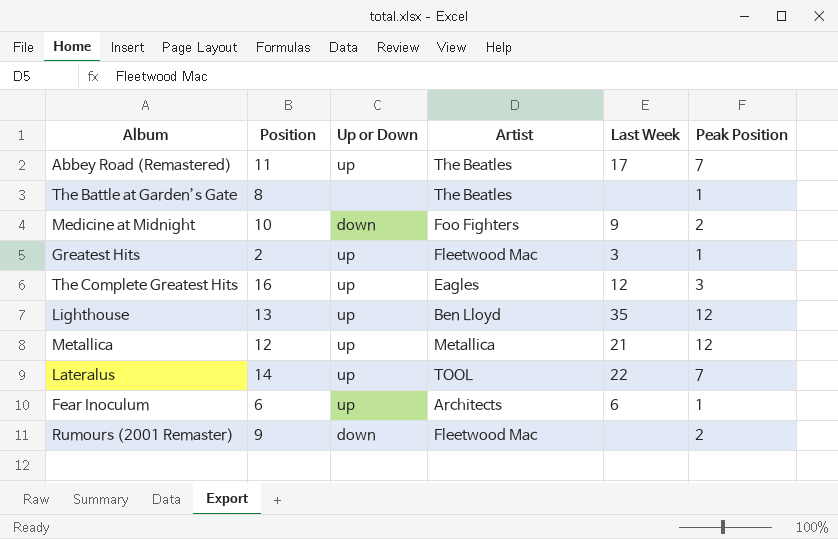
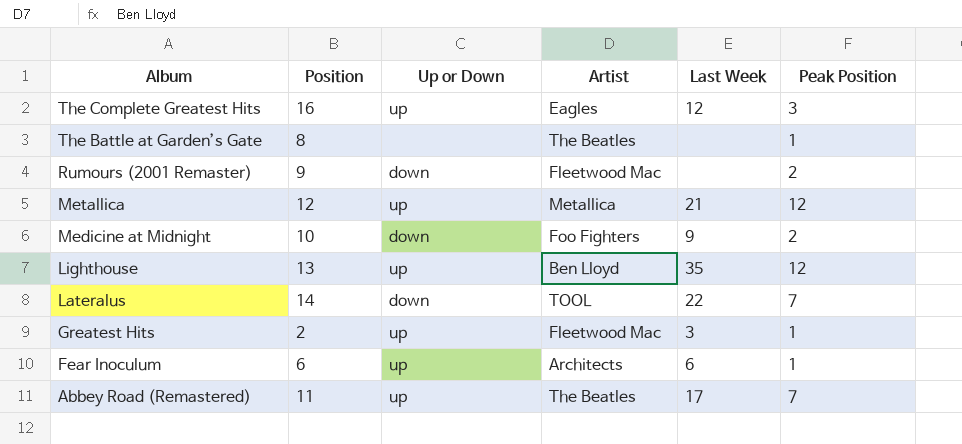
row order: none -> Album descending
Lateralus | Up or Down: up -> down

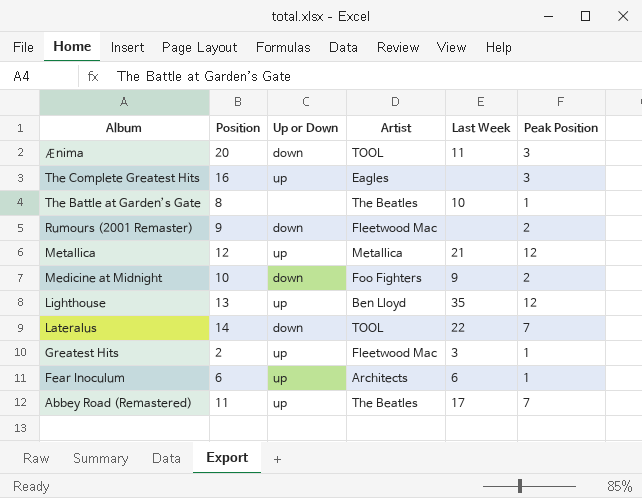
row Ænima: none -> 20 | down | TOOL | 11 | 3
The Complete Greatest Hits | Last Week: 12 -> none
The Battle at Garden’s Gate | Last Week: none -> 10

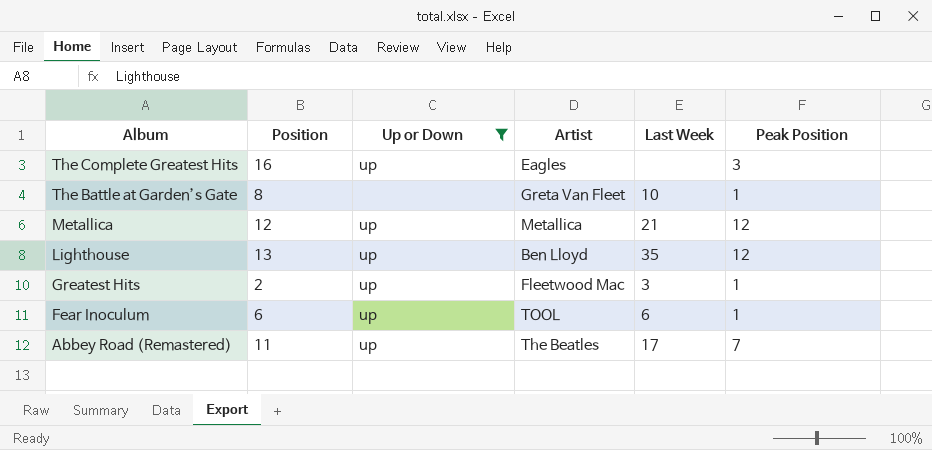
filter: none -> Up or Down != down
The Battle at Garden’s Gate | Artist: The Beatles -> Greta Van Fleet
Fear Inoculum | Artist: Architects -> TOOL

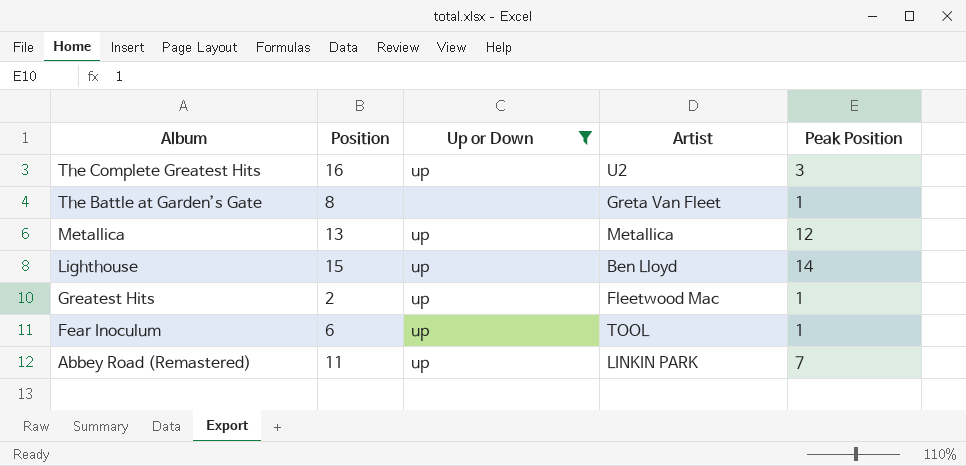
column Last Week | position: 5 -> none
The Complete Greatest Hits | Artist: Eagles -> U2
Metallica | Position: 12 -> 13
Lighthouse | Position: 13 -> 15
Lighthouse | Peak Position: 12 -> 14
Abbey Road (Remastered) | Artist: The Beatles -> LINKIN PARK

